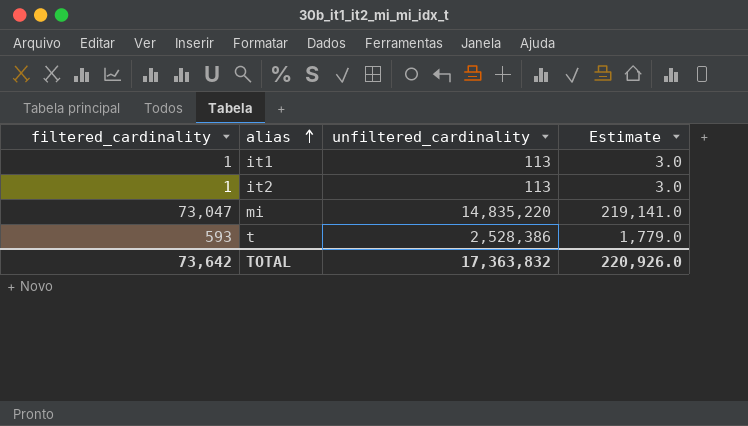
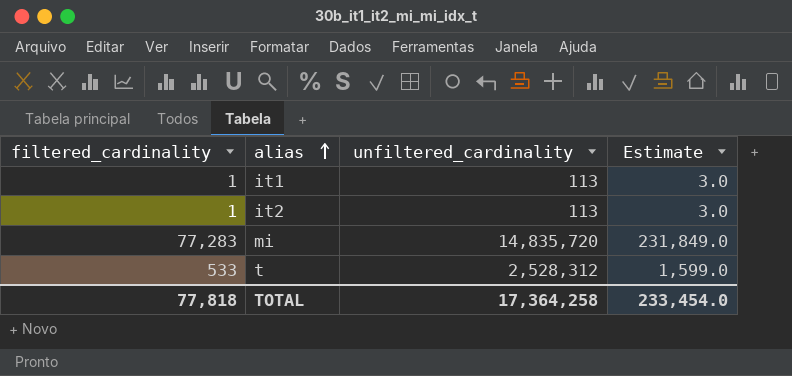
mi | filtered_cardinality: 73,047 -> 77,283
mi | unfiltered_cardinality: 14,835,220 -> 14,835,720
mi | Estimate: 219,141.0 -> 231,849.0
t | filtered_cardinality: 593 -> 533
t | unfiltered_cardinality: 2,528,386 -> 2,528,312
t | Estimate: 1,779.0 -> 1,599.0
TOTAL | filtered_cardinality: 73,642 -> 77,818
TOTAL | unfiltered_cardinality: 17,363,832 -> 17,364,258
TOTAL | Estimate: 220,926.0 -> 233,454.0

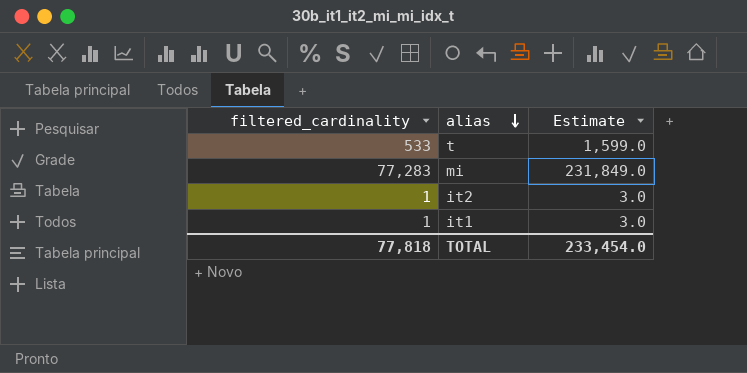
row order: alias ascending -> alias descending
column unfiltered_cardinality | position: 3 -> none

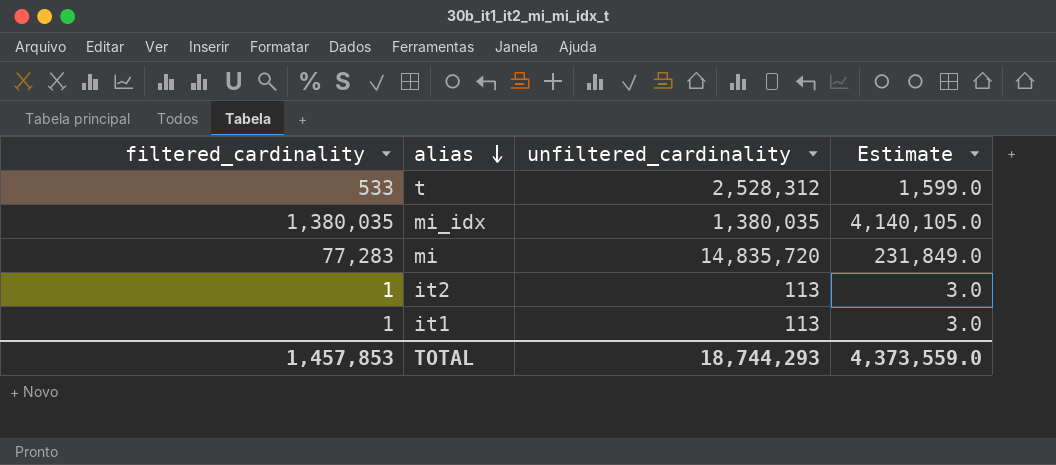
column unfiltered_cardinality | position: none -> 3
row mi_idx: none -> 1,380,035 | 1,380,035 | 4,140,105.0
TOTAL | filtered_cardinality: 77,818 -> 1,457,853
TOTAL | Estimate: 233,454.0 -> 4,373,559.0

